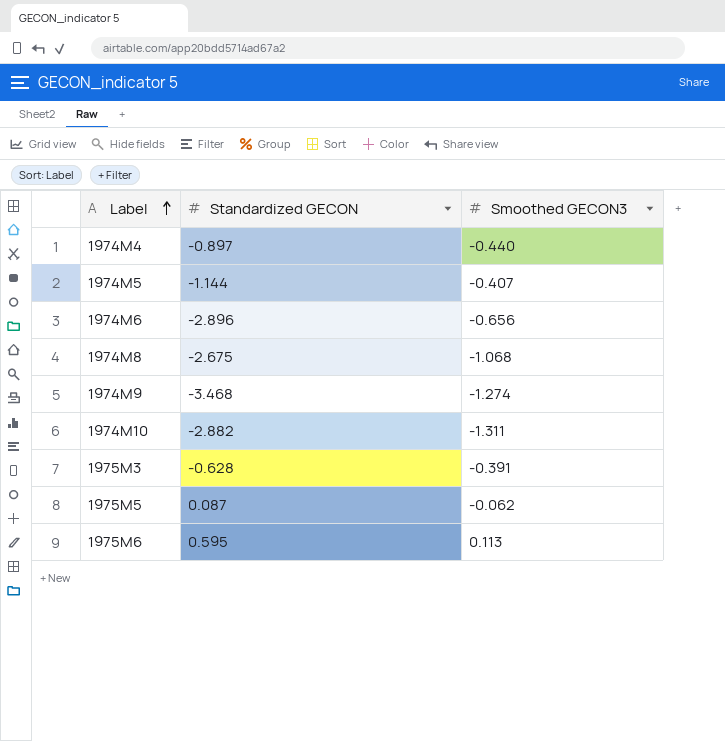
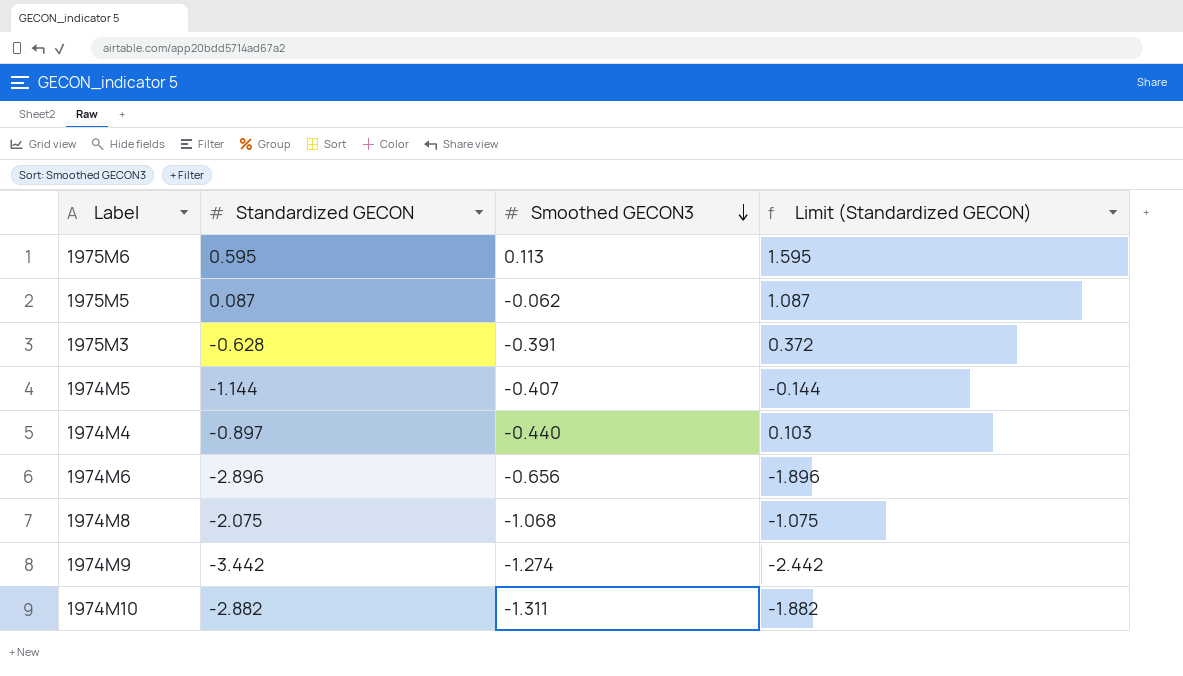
row order: Label ascending -> Smoothed GECON3 descending
column Limit (Standardized GECON) | formula: none -> [Standardized GECON] + 1
1974M8 | Standardized GECON: -2.675 -> -2.075
1974M9 | Standardized GECON: -3.468 -> -3.442

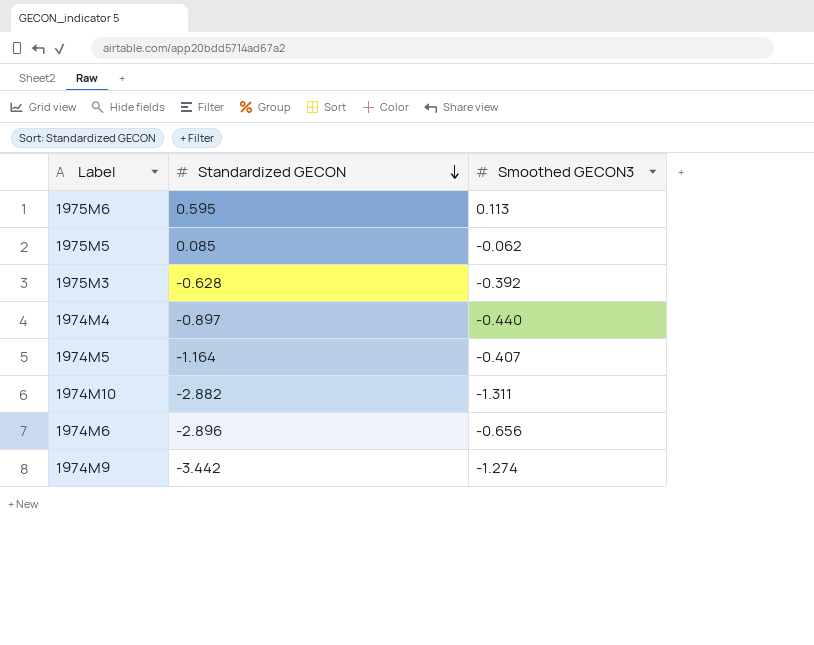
row order: Smoothed GECON3 descending -> Standardized GECON descending
column Limit (Standardized GECON) | formula: [Standardized GECON] + 1 -> none
row 1974M8: -2.075 | -1.068 | -1.075 -> none
1975M5 | Standardized GECON: 0.087 -> 0.085
1975M3 | Smoothed GECON3: -0.391 -> -0.392
1974M5 | Standardized GECON: -1.144 -> -1.164

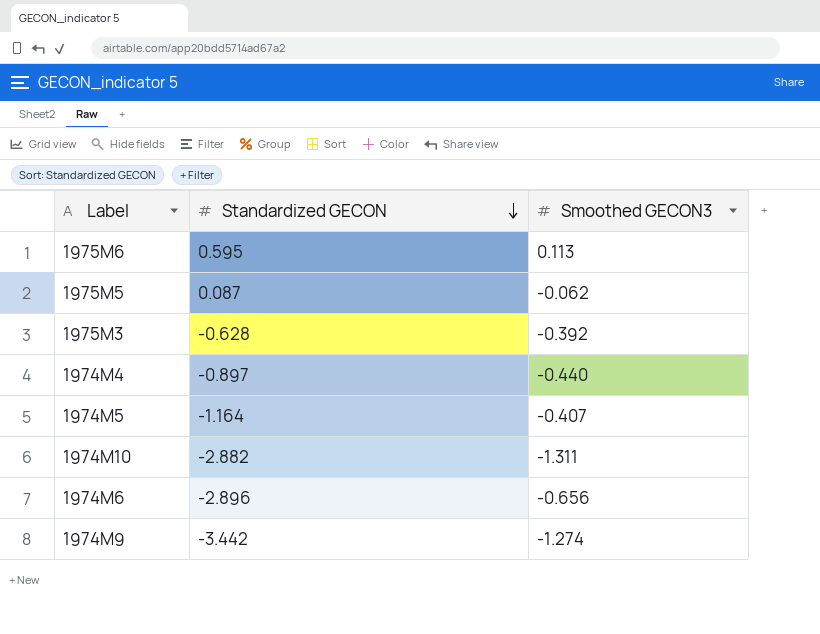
1975M5 | Standardized GECON: 0.085 -> 0.087

